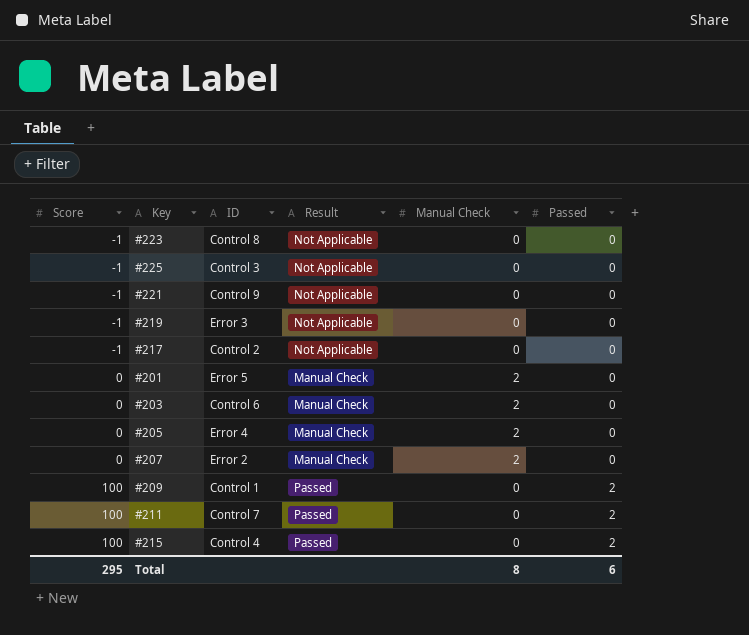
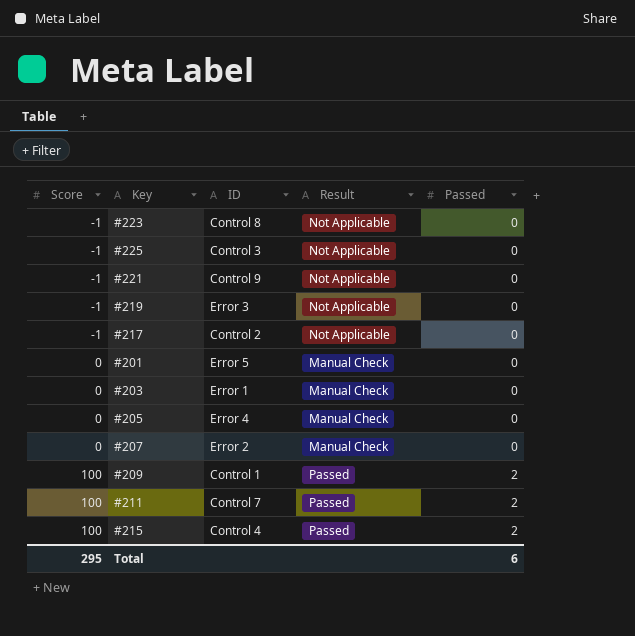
column Manual Check | position: 5 -> none
#203 | ID: Control 6 -> Error 1

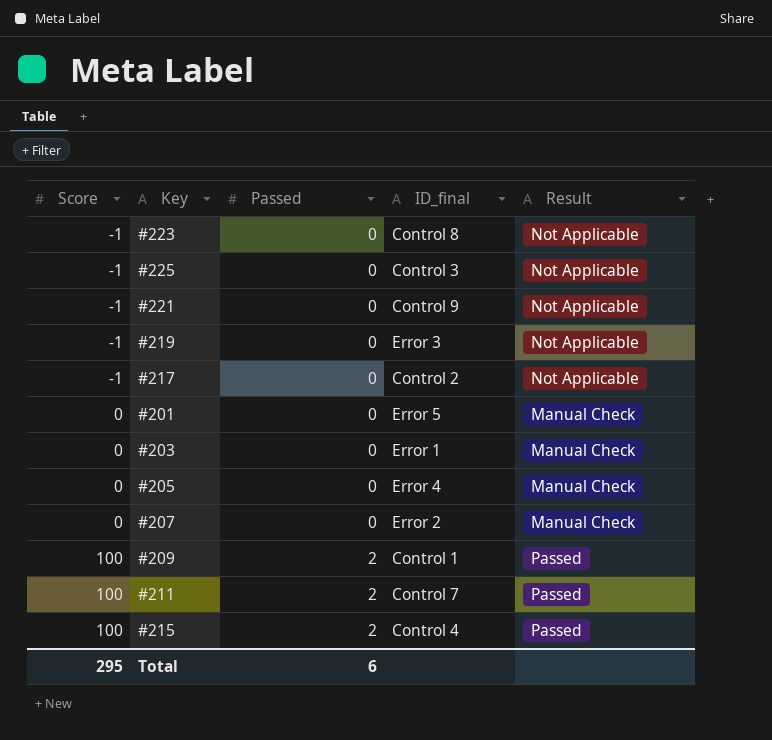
column Passed | position: 5 -> 3
column name: ID -> ID_final

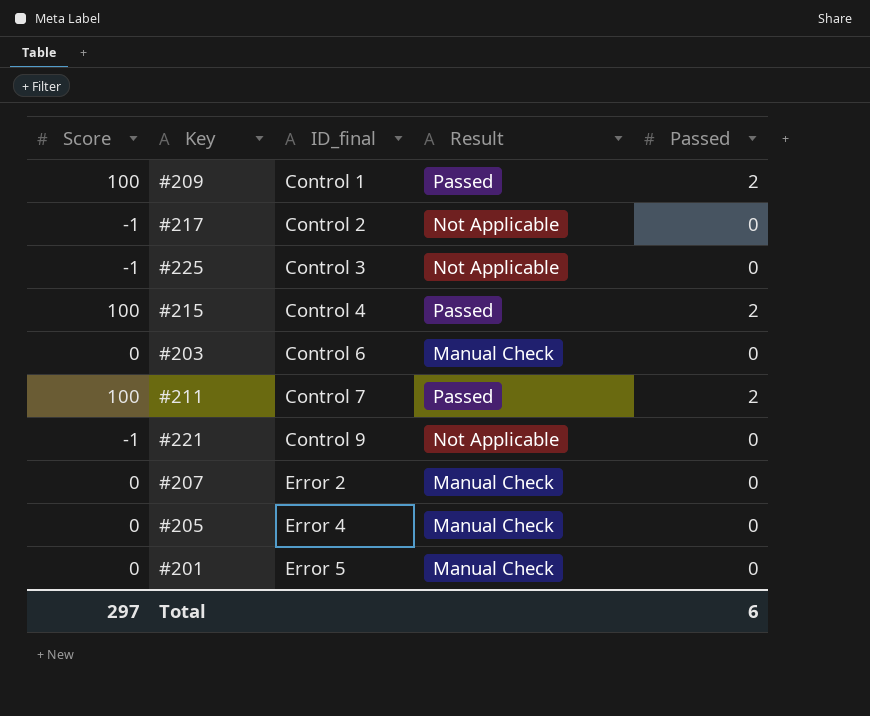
row order: Score ascending -> ID_final ascending
column Passed | position: 3 -> 5
row #223: -1 | 0 | Control 8 | Not Applicable -> none
row #219: -1 | 0 | Error 3 | Not Applicable -> none
#203 | ID_final: Error 1 -> Control 6
Total | Score: 295 -> 297

